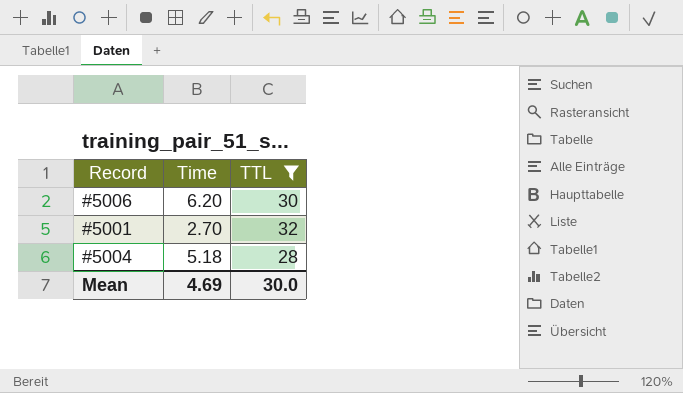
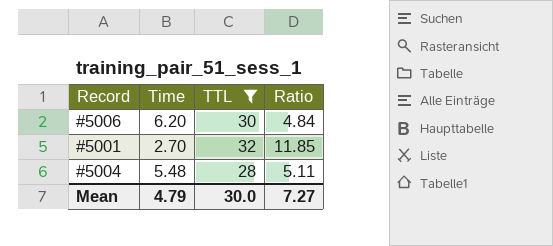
column Ratio | formula: none -> [TTL] / [Time]
#5004 | Time: 5.18 -> 5.48
Mean | Time: 4.69 -> 4.79

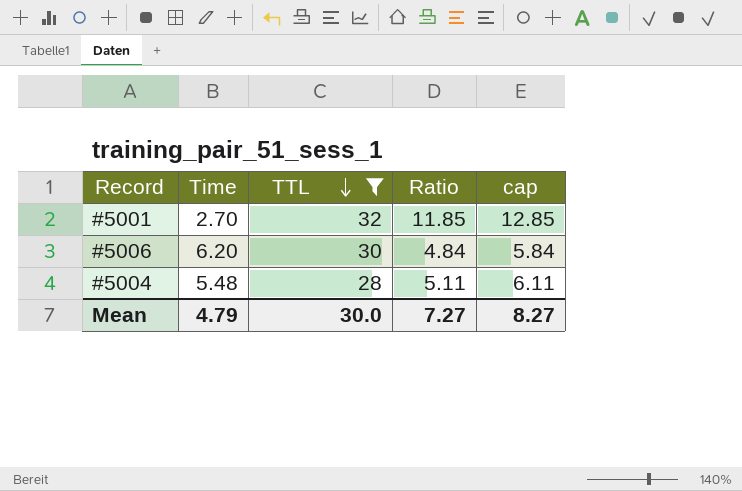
row order: none -> TTL descending
column cap | formula: none -> [Ratio] + 1

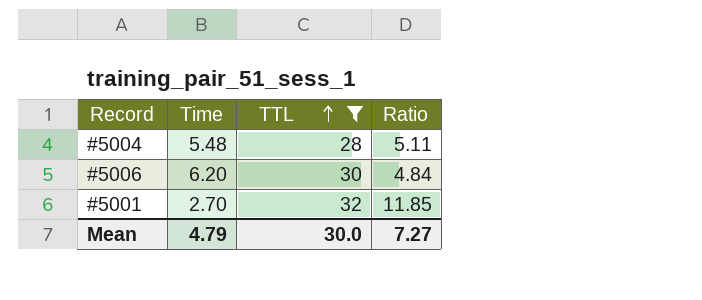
row order: TTL descending -> TTL ascending
column cap | formula: [Ratio] + 1 -> none

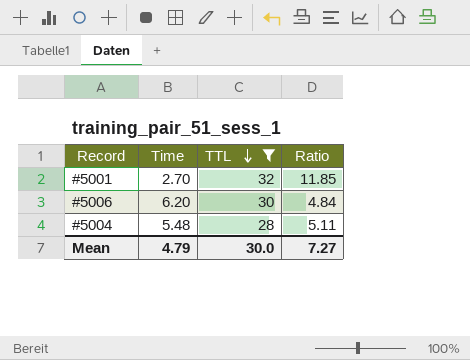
row order: TTL ascending -> TTL descending

